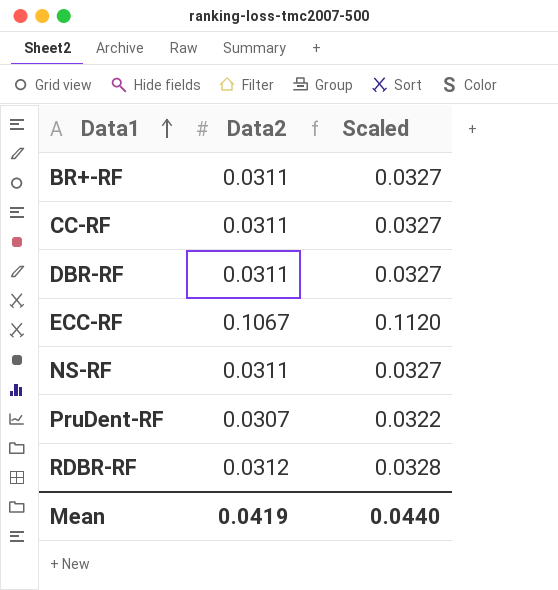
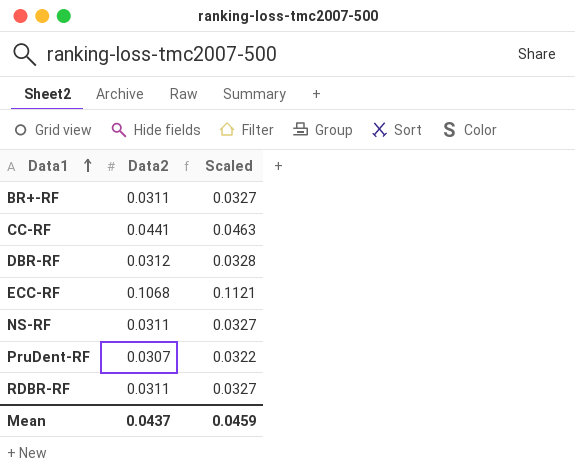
CC-RF | Data2: 0.0311 -> 0.0441
CC-RF | Scaled: 0.0327 -> 0.0463
DBR-RF | Data2: 0.0311 -> 0.0312
DBR-RF | Scaled: 0.0327 -> 0.0328
ECC-RF | Data2: 0.1067 -> 0.1068
ECC-RF | Scaled: 0.1120 -> 0.1121
RDBR-RF | Data2: 0.0312 -> 0.0311
RDBR-RF | Scaled: 0.0328 -> 0.0327
Mean | Data2: 0.0419 -> 0.0437
Mean | Scaled: 0.0440 -> 0.0459

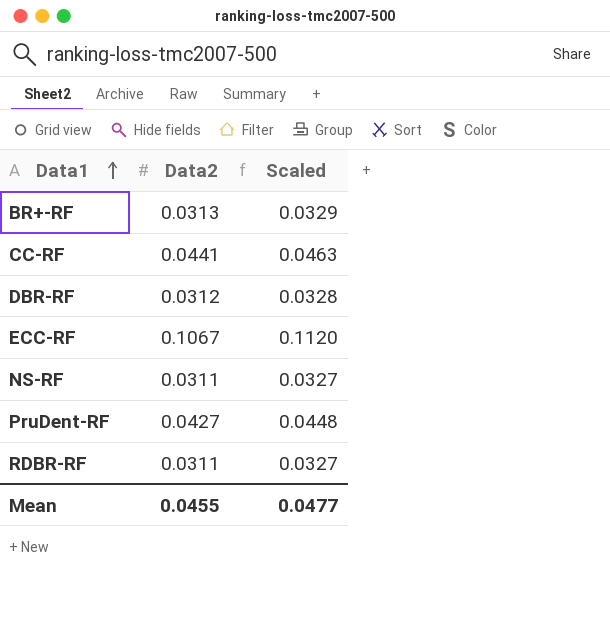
BR+-RF | Data2: 0.0311 -> 0.0313
BR+-RF | Scaled: 0.0327 -> 0.0329
ECC-RF | Data2: 0.1068 -> 0.1067
ECC-RF | Scaled: 0.1121 -> 0.1120
PruDent-RF | Data2: 0.0307 -> 0.0427
PruDent-RF | Scaled: 0.0322 -> 0.0448
Mean | Data2: 0.0437 -> 0.0455
Mean | Scaled: 0.0459 -> 0.0477

